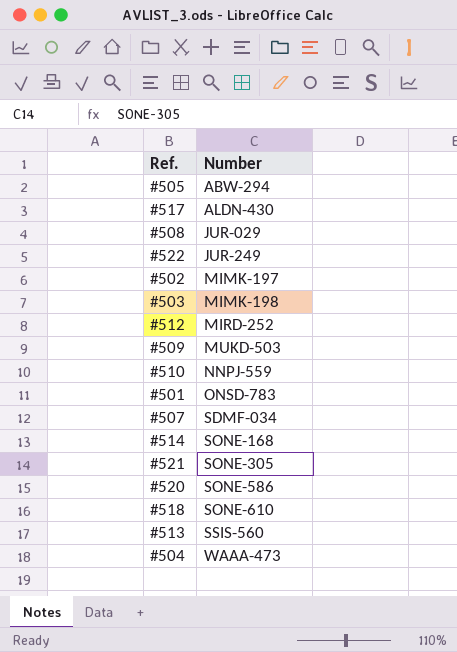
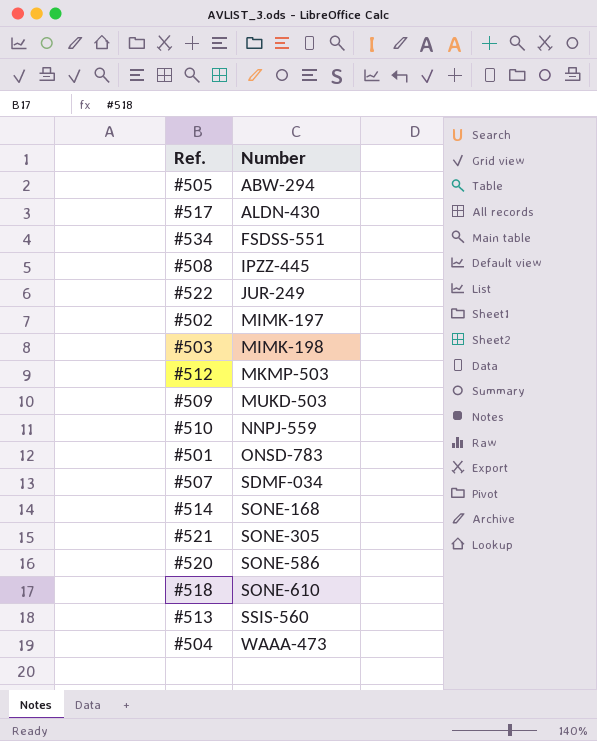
row #534: none -> FSDSS-551
#508 | Number: JUR-029 -> IPZZ-445
#512 | Number: MIRD-252 -> MKMP-503

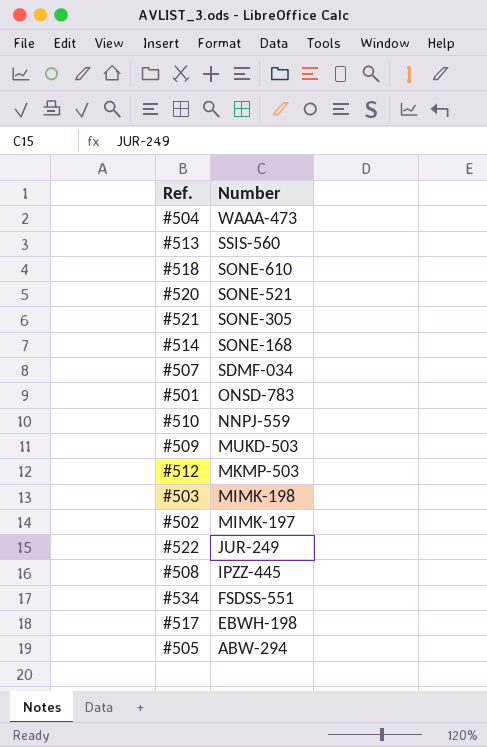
row order: Number ascending -> Number descending
#520 | Number: SONE-586 -> SONE-521
#517 | Number: ALDN-430 -> EBWH-198

